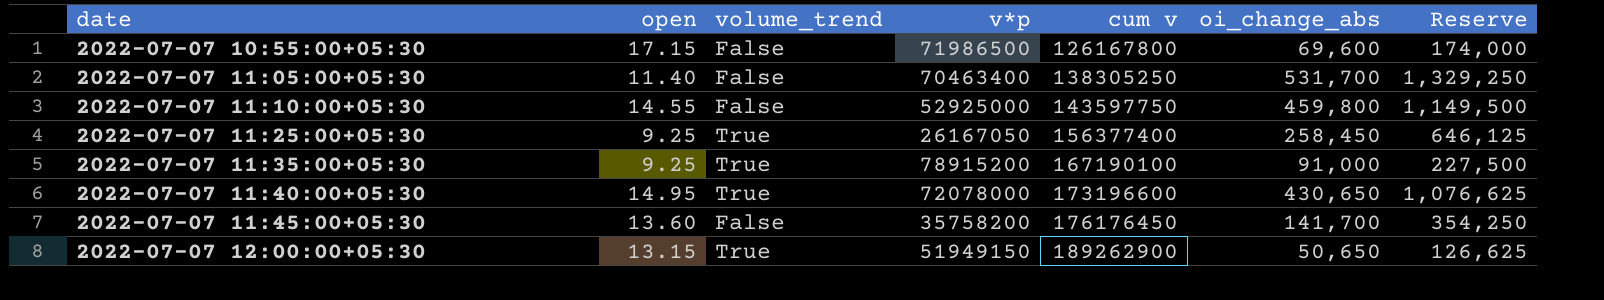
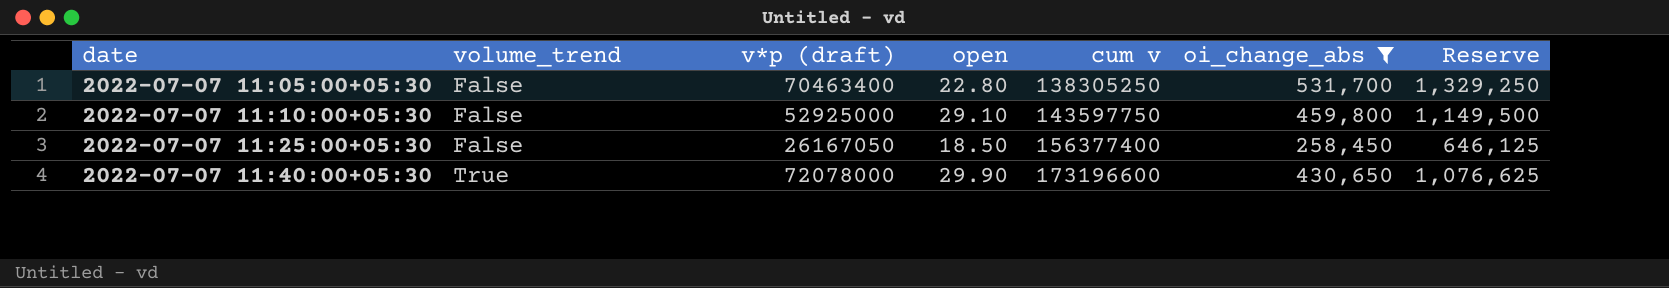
filter: none -> oi_change_abs >= 258,450
column name: v*p -> v*p (draft)
column open | position: 2 -> 4
2022-07-07 11:05:00+05:30 | open: 11.40 -> 22.80
2022-07-07 11:10:00+05:30 | open: 14.55 -> 29.10
2022-07-07 11:25:00+05:30 | volume_trend: True -> False
2022-07-07 11:25:00+05:30 | open: 9.25 -> 18.50
2022-07-07 11:40:00+05:30 | open: 14.95 -> 29.90

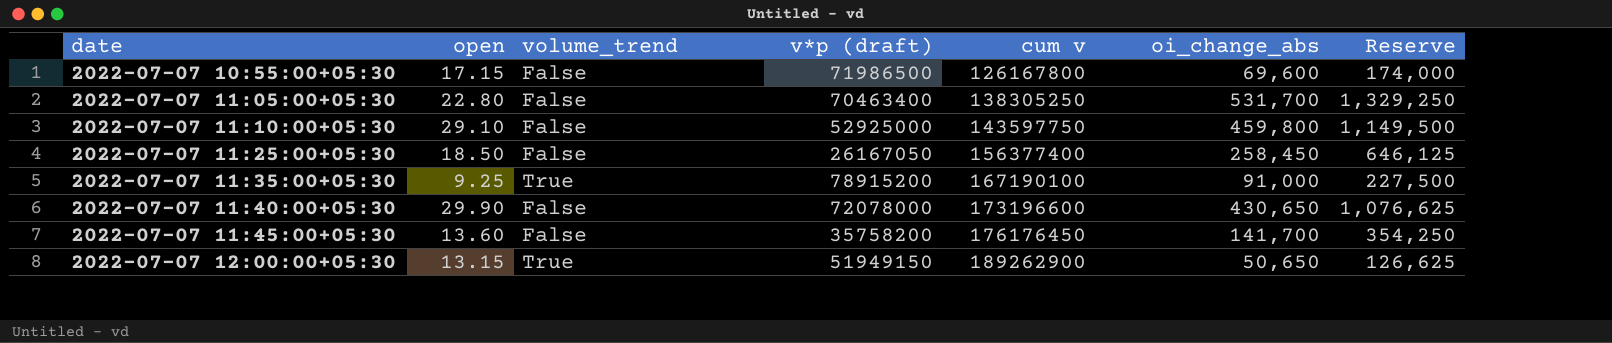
filter: oi_change_abs >= 258,450 -> none
column open | position: 4 -> 2
2022-07-07 11:40:00+05:30 | volume_trend: True -> False

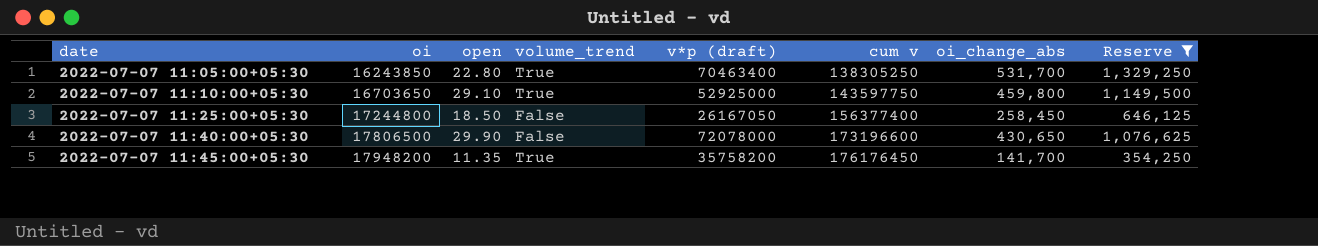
filter: none -> Reserve >= 354,250
column oi | position: none -> 2
2022-07-07 11:05:00+05:30 | volume_trend: False -> True
2022-07-07 11:10:00+05:30 | volume_trend: False -> True
2022-07-07 11:45:00+05:30 | open: 13.60 -> 11.35
2022-07-07 11:45:00+05:30 | volume_trend: False -> True

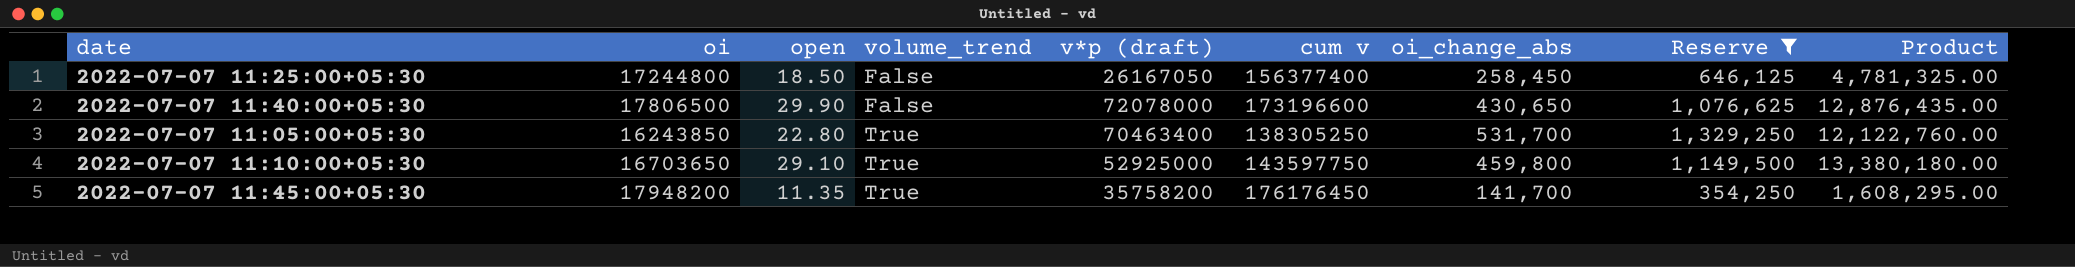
row order: date ascending -> volume_trend ascending
column Product | formula: none -> [open] * [oi_change_abs]

